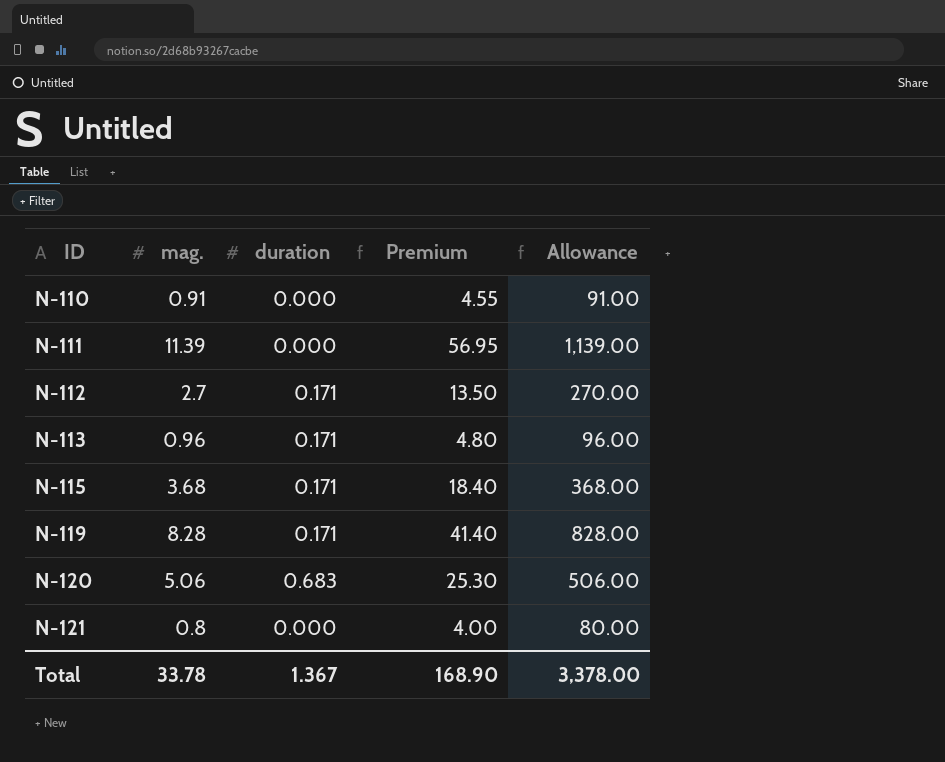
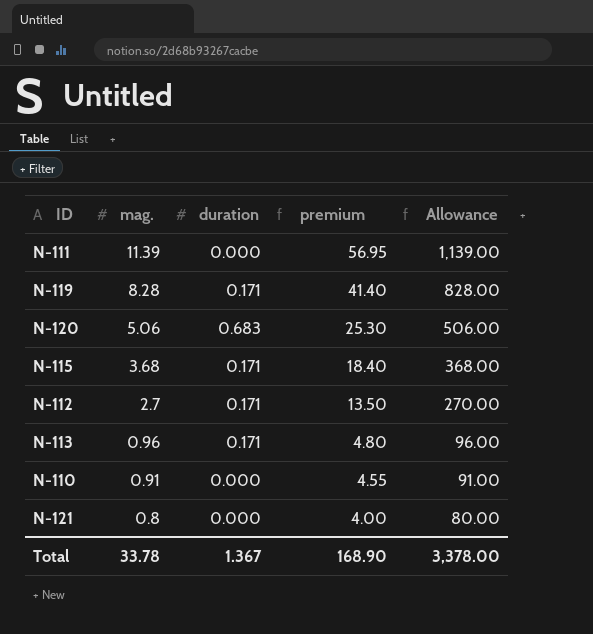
row order: ID ascending -> mag. descending
column name: Premium -> premium

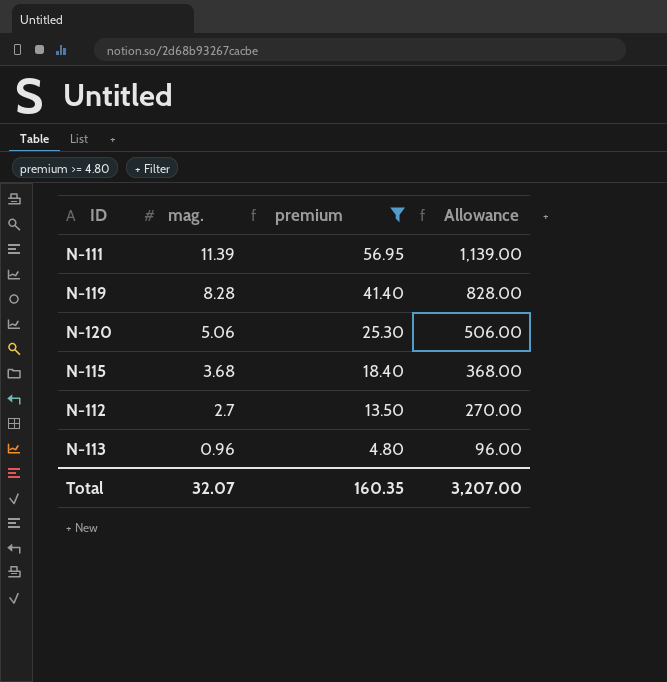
filter: none -> premium >= 4.80
column duration | position: 3 -> none
Total | mag.: 33.78 -> 32.07
Total | premium: 168.90 -> 160.35
Total | Allowance: 3,378.00 -> 3,207.00

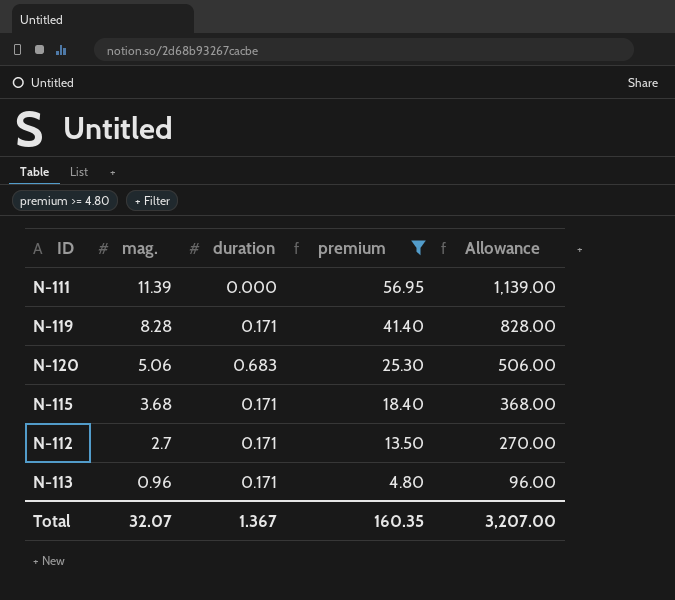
column duration | position: none -> 3

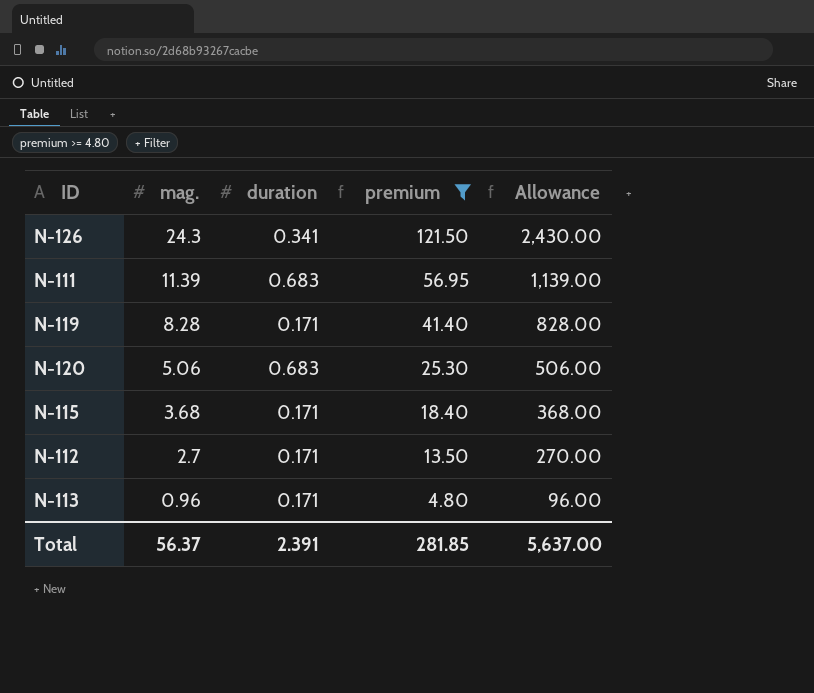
row N-126: none -> 24.3 | 0.341 | 121.50 | 2,430.00
N-111 | duration: 0.000 -> 0.683
Total | mag.: 32.07 -> 56.37
Total | duration: 1.367 -> 2.391
Total | premium: 160.35 -> 281.85
Total | Allowance: 3,207.00 -> 5,637.00

